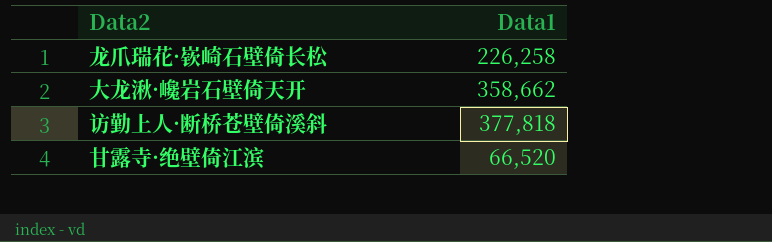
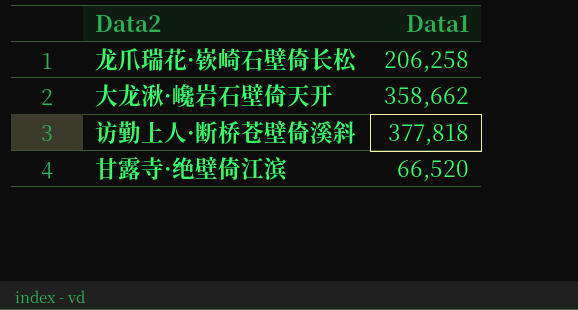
龙爪瑞花·嵚崎石壁倚长松 | Data1: 226,258 -> 206,258

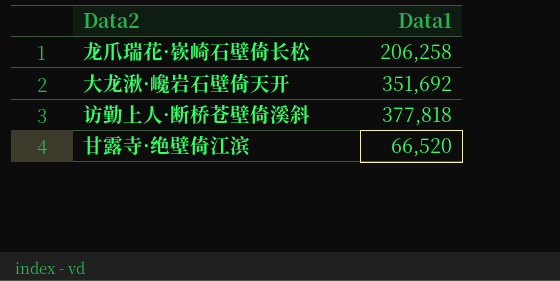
大龙湫·巉岩石壁倚天开 | Data1: 358,662 -> 351,692

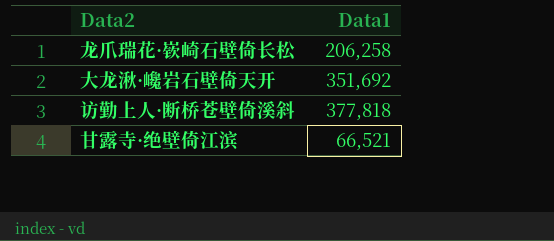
甘露寺·绝壁倚江滨 | Data1: 66,520 -> 66,521

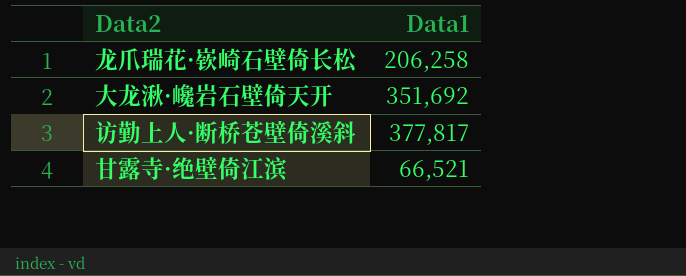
访勤上人·断桥苍壁倚溪斜 | Data1: 377,818 -> 377,817

